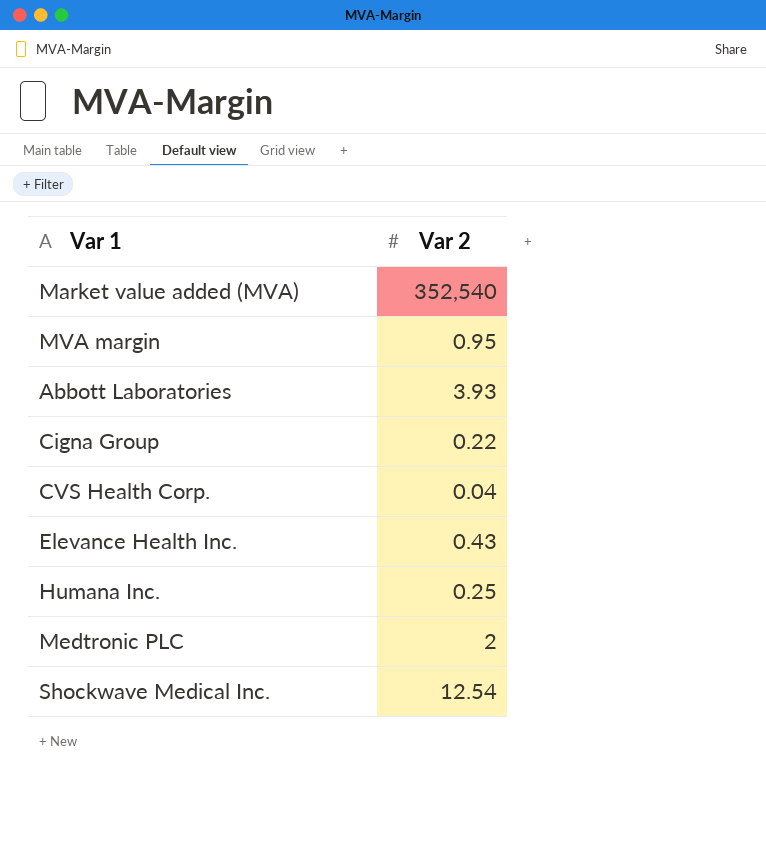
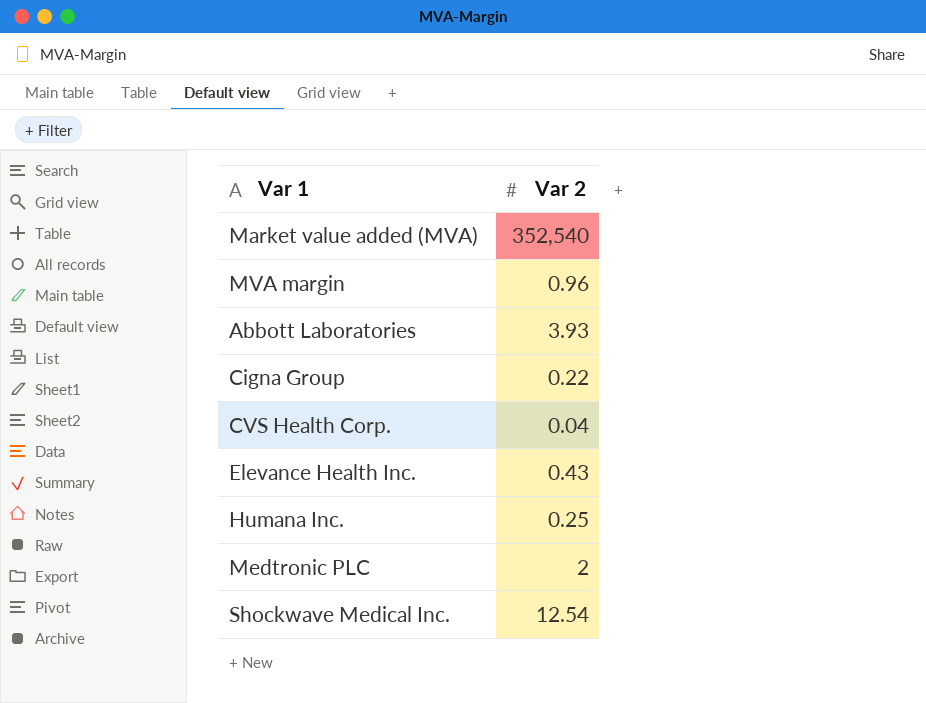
MVA margin | Var 2: 0.95 -> 0.96

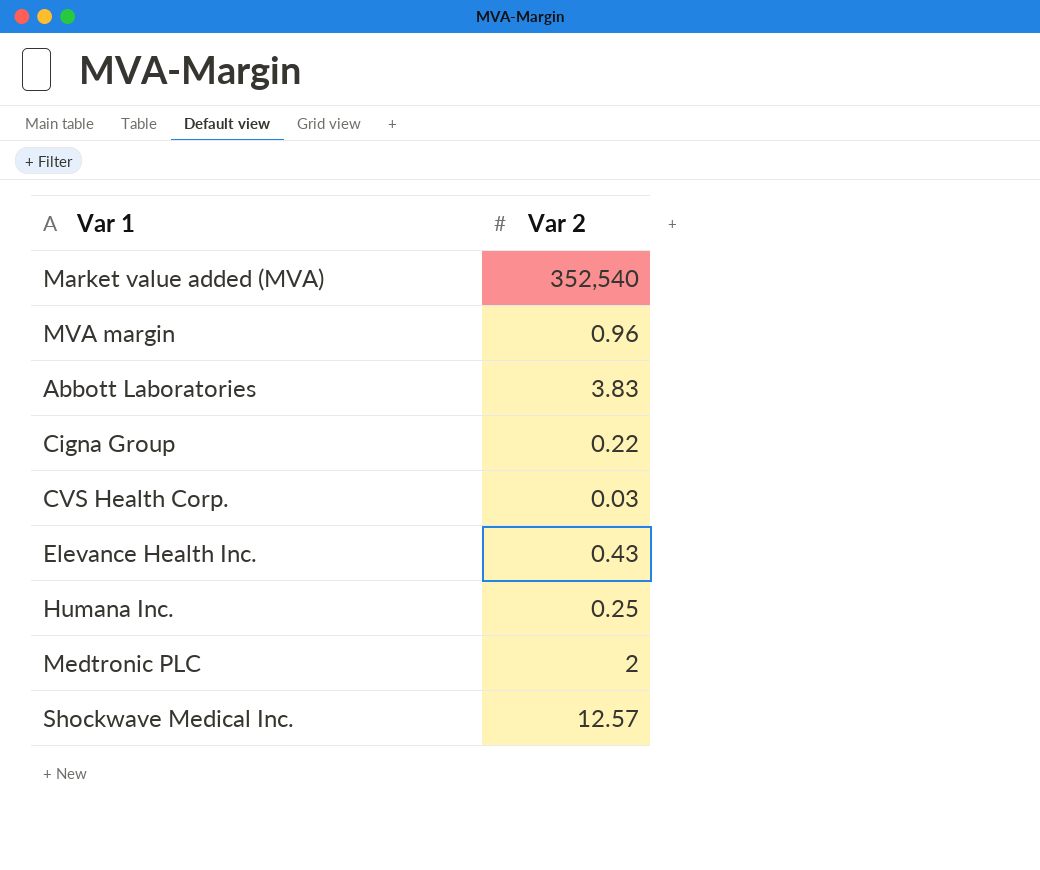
Abbott Laboratories | Var 2: 3.93 -> 3.83
CVS Health Corp. | Var 2: 0.04 -> 0.03
Shockwave Medical Inc. | Var 2: 12.54 -> 12.57

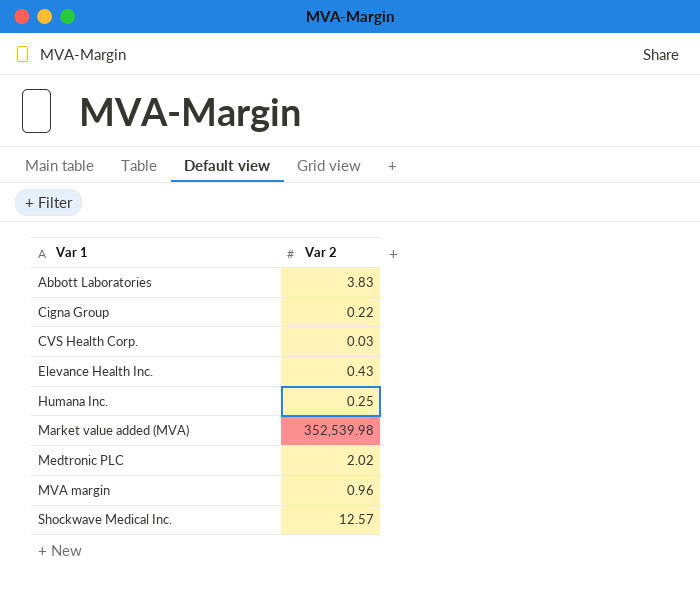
row order: none -> Var 1 ascending
Market value added (MVA) | Var 2: 352,540 -> 352,539.98
Medtronic PLC | Var 2: 2 -> 2.02

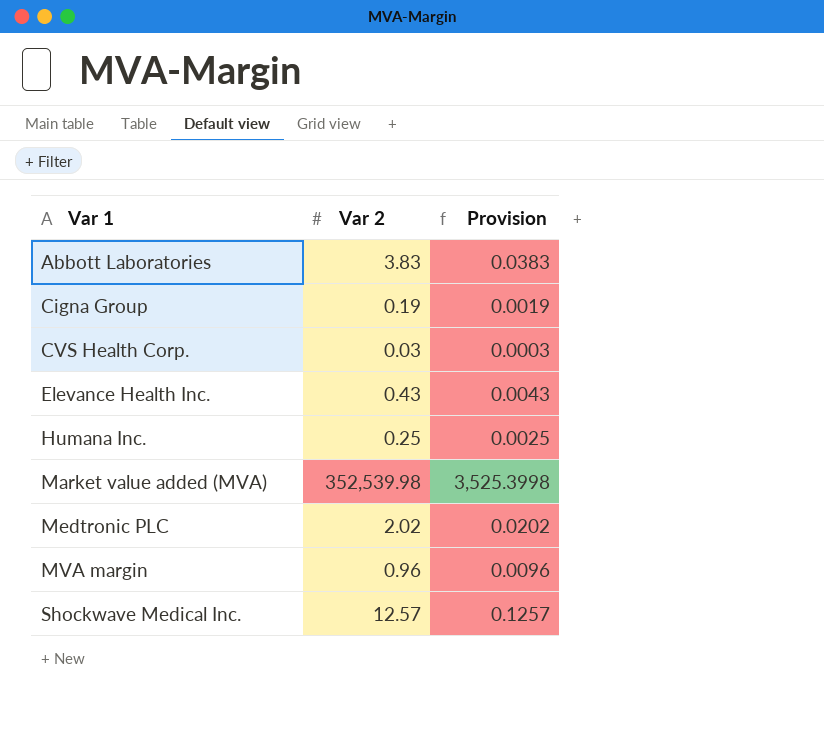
column Provision | formula: none -> [Var 2] * 0.01
Cigna Group | Var 2: 0.22 -> 0.19

